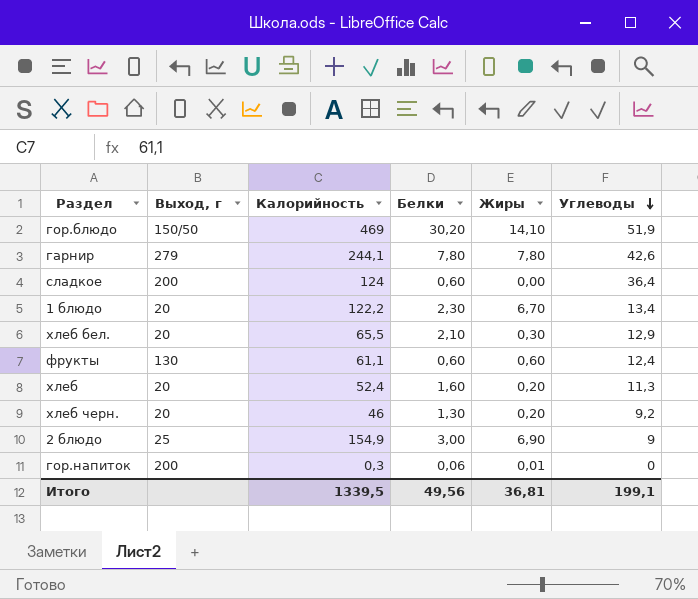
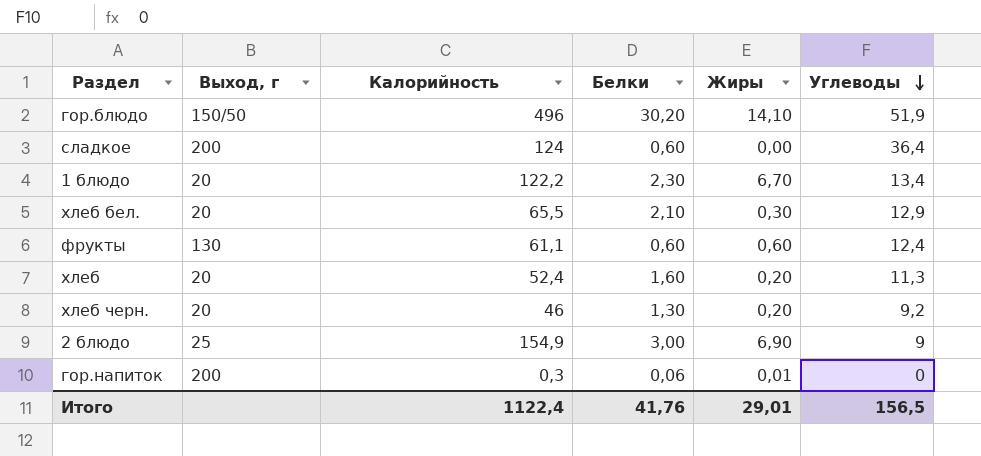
row гарнир: 279 | 244,1 | 7,80 | 7,80 | 42,6 -> none
гор.блюдо | Калорийность: 469 -> 496
Итого | Калорийность: 1339,5 -> 1122,4
Итого | Белки: 49,56 -> 41,76
Итого | Жиры: 36,81 -> 29,01
Итого | Углеводы: 199,1 -> 156,5

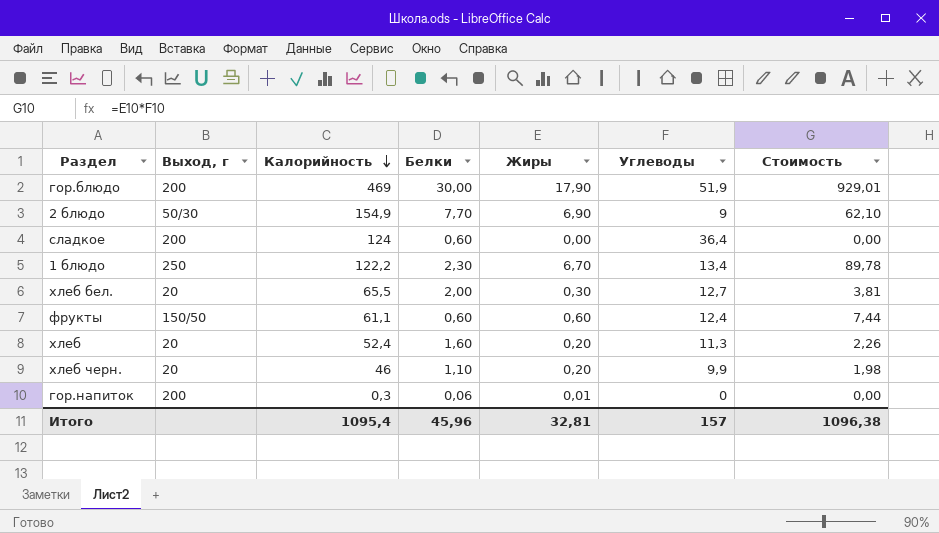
row order: Углеводы descending -> Калорийность descending
column Стоимость | formula: none -> [Жиры] * [Углеводы]
гор.блюдо | Выход, г: 150/50 -> 200
гор.блюдо | Калорийность: 496 -> 469
гор.блюдо | Белки: 30,20 -> 30,00
гор.блюдо | Жиры: 14,10 -> 17,90
2 блюдо | Выход, г: 25 -> 50/30
2 блюдо | Белки: 3,00 -> 7,70
1 блюдо | Выход, г: 20 -> 250
хлеб бел. | Белки: 2,10 -> 2,00
хлеб бел. | Углеводы: 12,9 -> 12,7
фрукты | Выход, г: 130 -> 150/50
хлеб черн. | Белки: 1,30 -> 1,10
хлеб черн. | Углеводы: 9,2 -> 9,9
Итого | Калорийность: 1122,4 -> 1095,4
Итого | Белки: 41,76 -> 45,96
Итого | Жиры: 29,01 -> 32,81
Итого | Углеводы: 156,5 -> 157

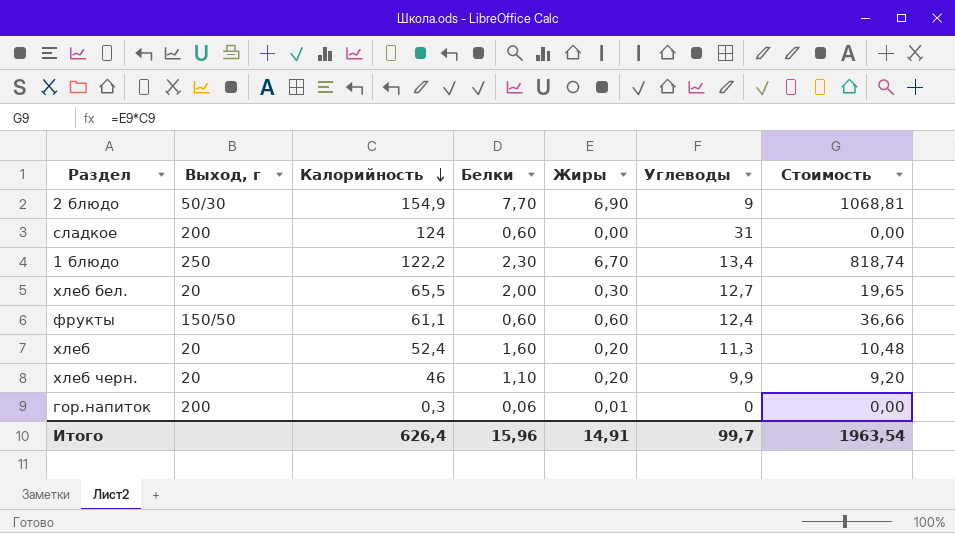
column Стоимость | formula: [Жиры] * [Углеводы] -> [Калорийность] * [Жиры]
row гор.блюдо: 200 | 469 | 30,00 | 17,90 | 51,9 | 929,01 -> none
сладкое | Углеводы: 36,4 -> 31
Итого | Калорийность: 1095,4 -> 626,4
Итого | Белки: 45,96 -> 15,96
Итого | Жиры: 32,81 -> 14,91
Итого | Углеводы: 157 -> 99,7
Итого | Стоимость: 1096,38 -> 1963,54

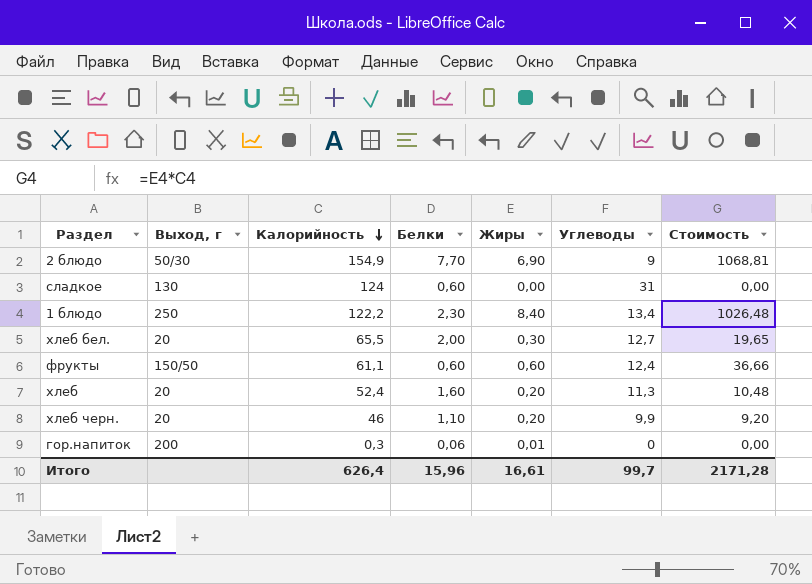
сладкое | Выход, г: 200 -> 130
1 блюдо | Жиры: 6,70 -> 8,40
1 блюдо | Стоимость: 818,74 -> 1026,48
Итого | Жиры: 14,91 -> 16,61
Итого | Стоимость: 1963,54 -> 2171,28

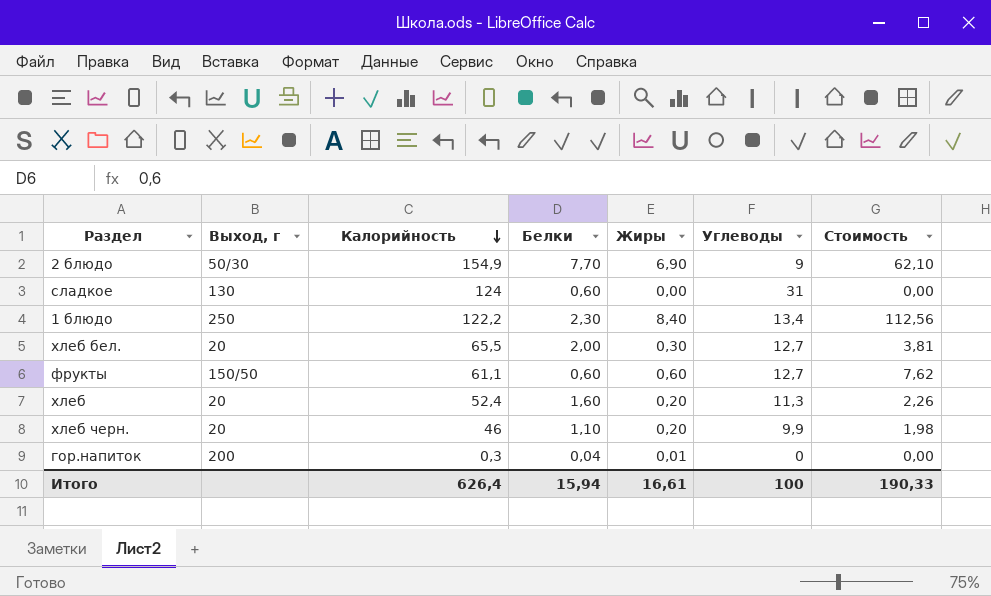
column Стоимость | formula: [Калорийность] * [Жиры] -> [Жиры] * [Углеводы]
фрукты | Углеводы: 12,4 -> 12,7
гор.напиток | Белки: 0,06 -> 0,04
Итого | Белки: 15,96 -> 15,94
Итого | Углеводы: 99,7 -> 100
Итого | Стоимость: 2171,28 -> 190,33

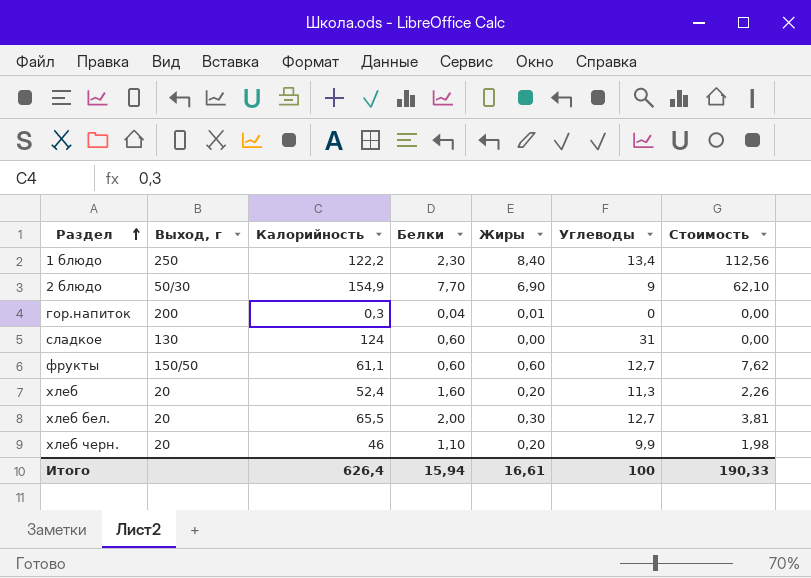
row order: Калорийность descending -> Раздел ascending

